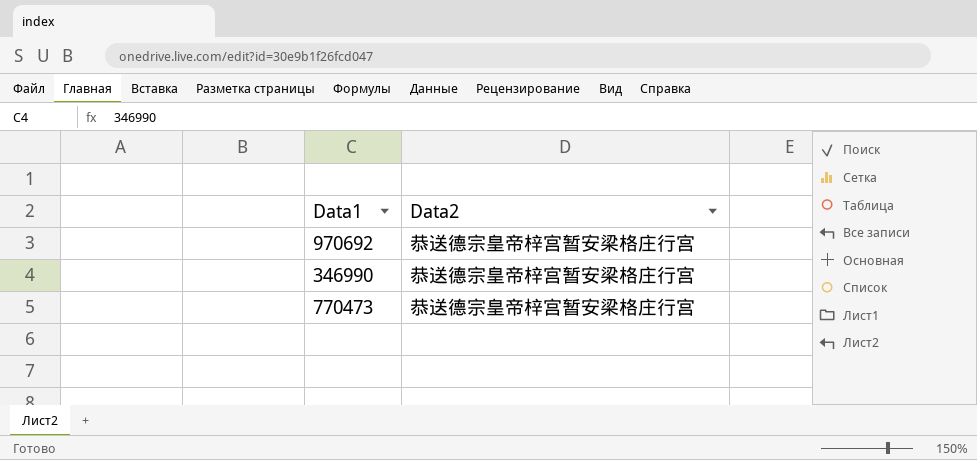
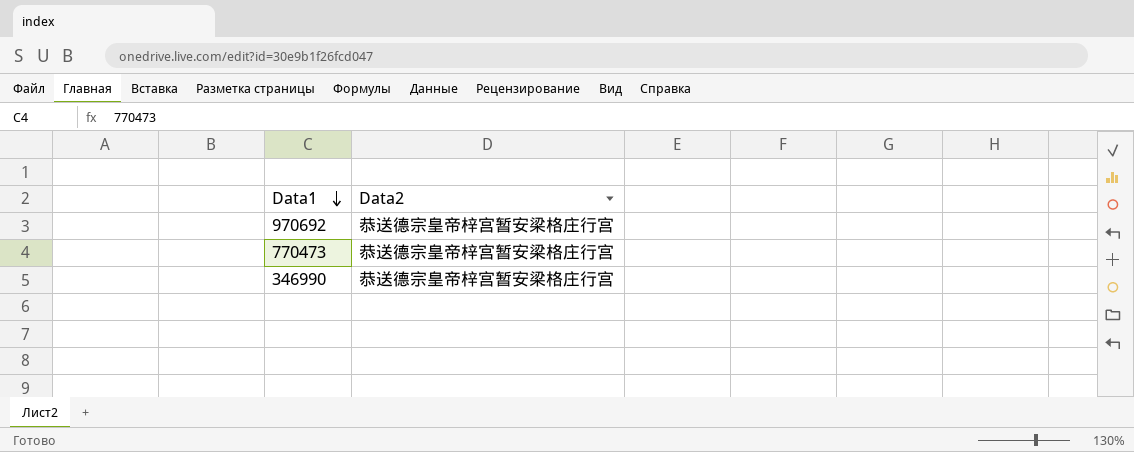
row order: none -> Data1 descending

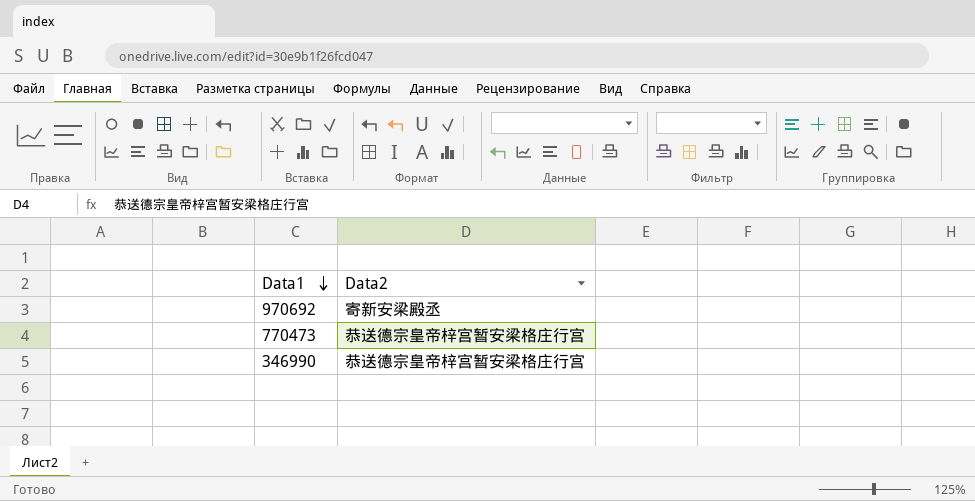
970692 | Data2: 恭送德宗皇帝梓宫暂安梁格庄行宫 -> 寄新安梁殿丞

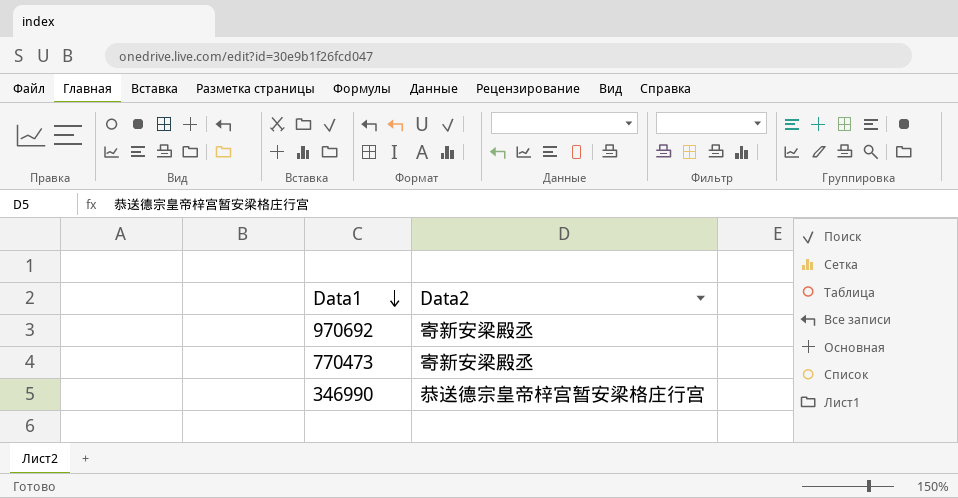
770473 | Data2: 恭送德宗皇帝梓宫暂安梁格庄行宫 -> 寄新安梁殿丞

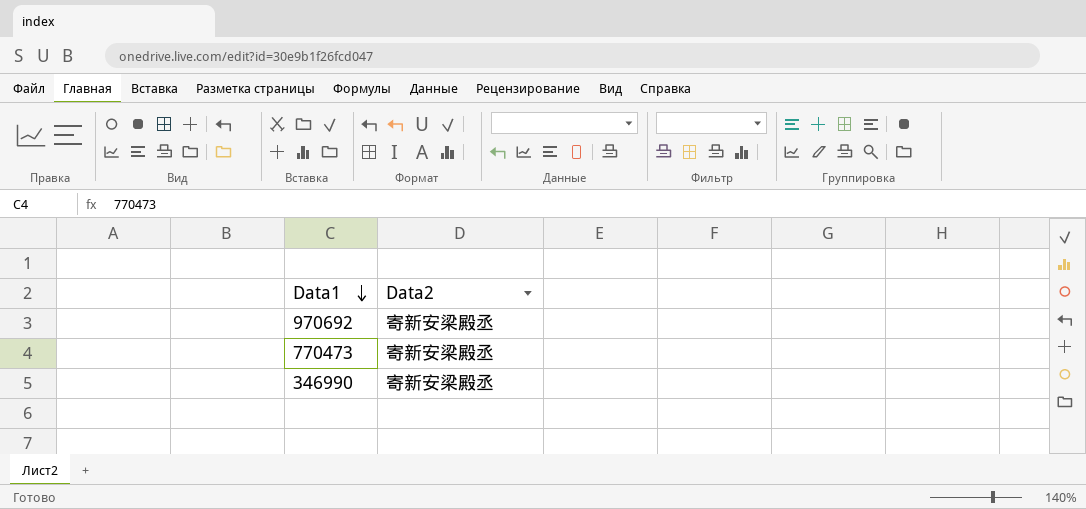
346990 | Data2: 恭送德宗皇帝梓宫暂安梁格庄行宫 -> 寄新安梁殿丞

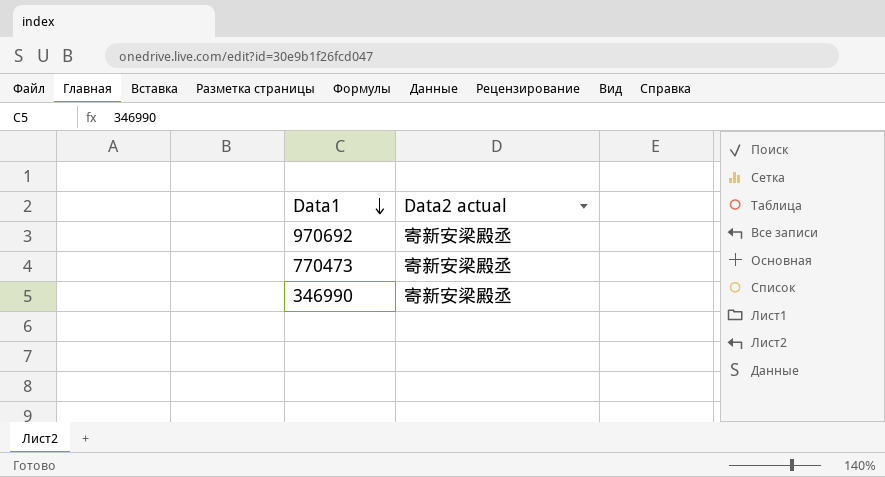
column name: Data2 -> Data2 actual

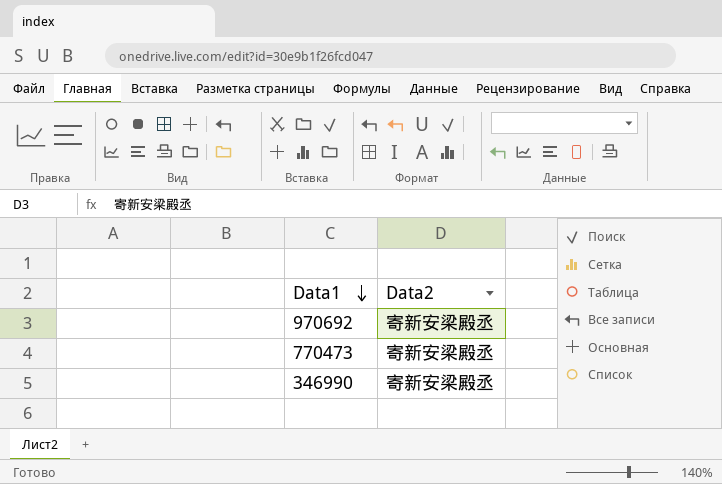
column name: Data2 actual -> Data2

